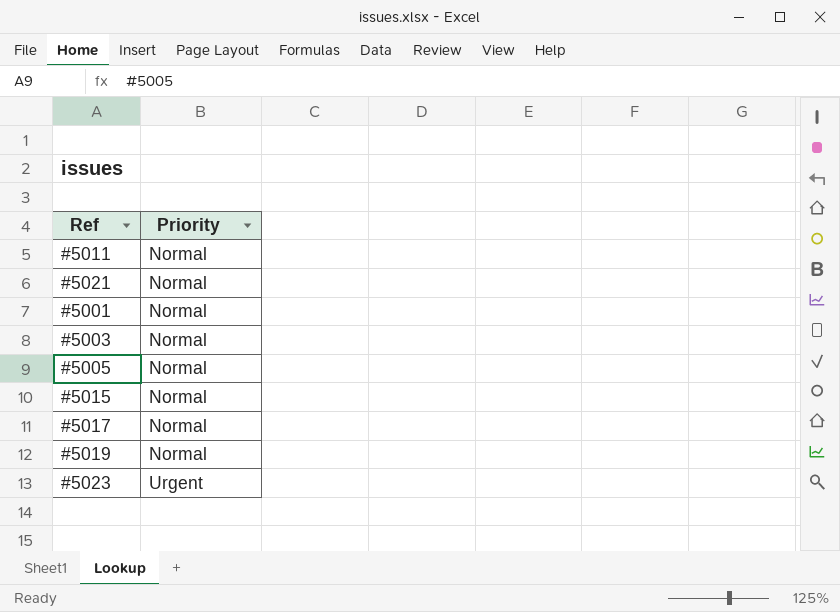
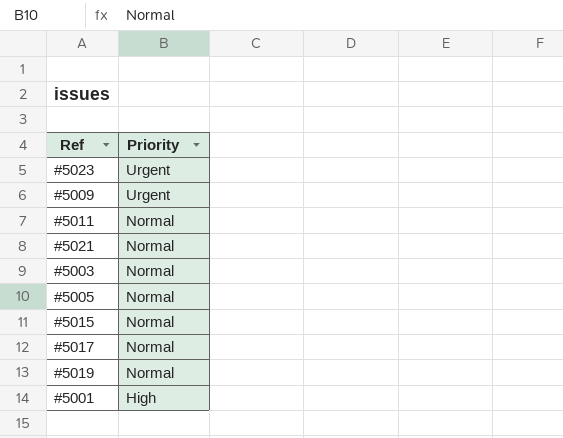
row order: Priority ascending -> Priority descending
row #5009: none -> Urgent
#5001 | Priority: Normal -> High

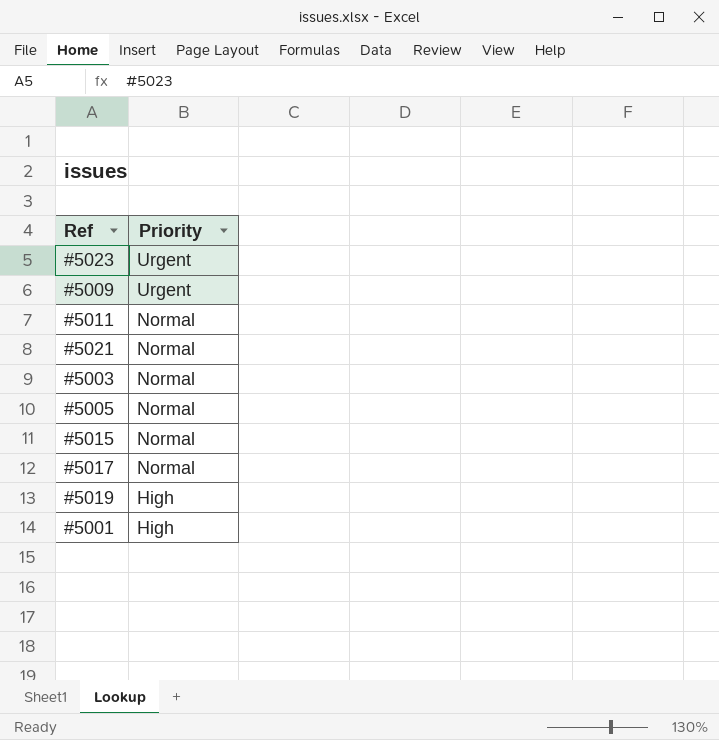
#5019 | Priority: Normal -> High

